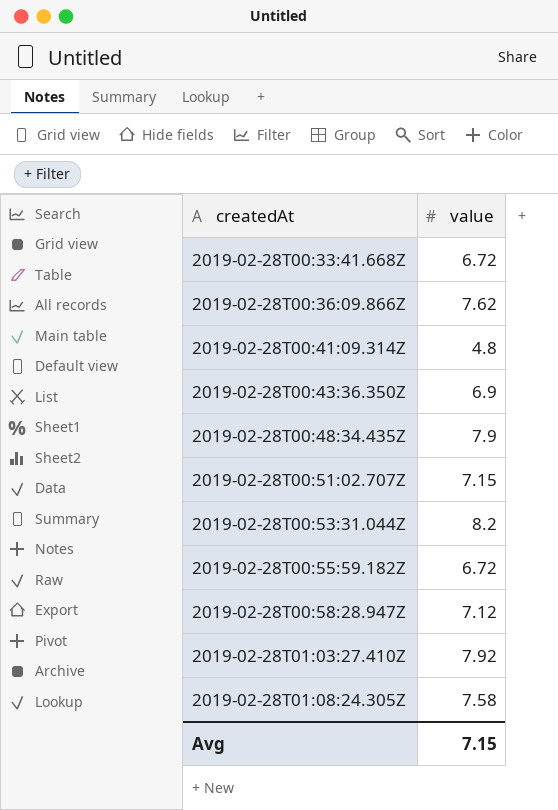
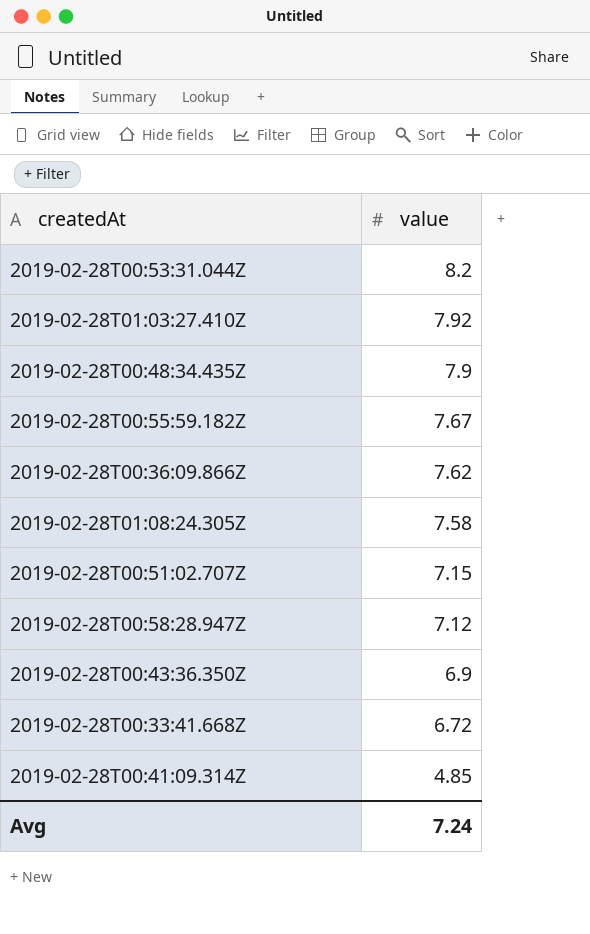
row order: createdAt ascending -> value descending
2019-02-28T00:55:59.182Z | value: 6.72 -> 7.67
2019-02-28T00:41:09.314Z | value: 4.8 -> 4.85
Avg | value: 7.15 -> 7.24

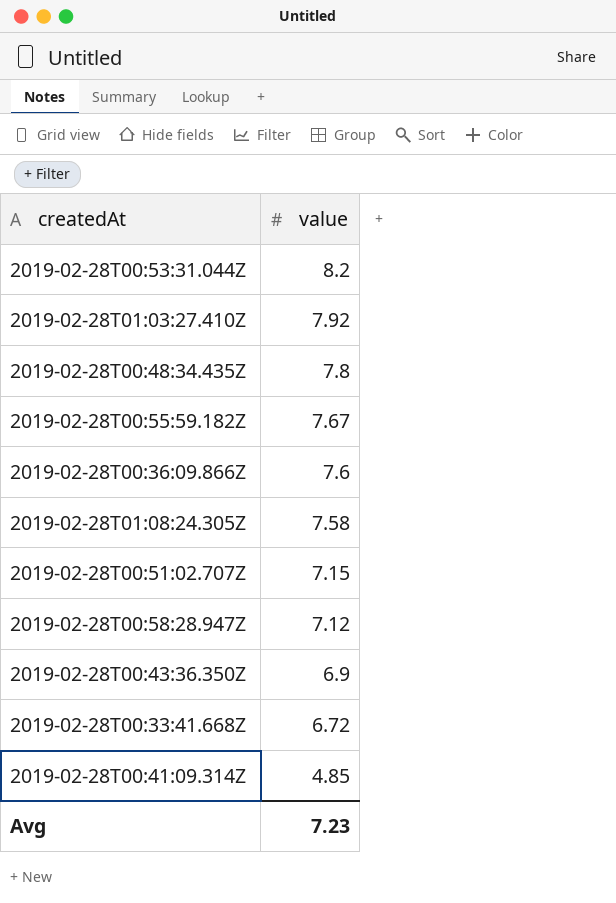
2019-02-28T00:48:34.435Z | value: 7.9 -> 7.8
2019-02-28T00:36:09.866Z | value: 7.62 -> 7.6
Avg | value: 7.24 -> 7.23

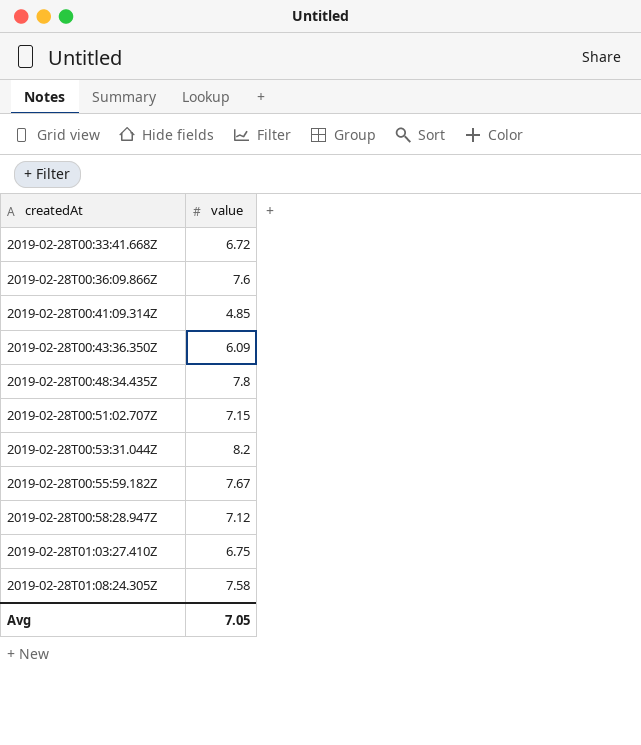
row order: value descending -> createdAt ascending
2019-02-28T00:43:36.350Z | value: 6.9 -> 6.09
2019-02-28T01:03:27.410Z | value: 7.92 -> 6.75
Avg | value: 7.23 -> 7.05

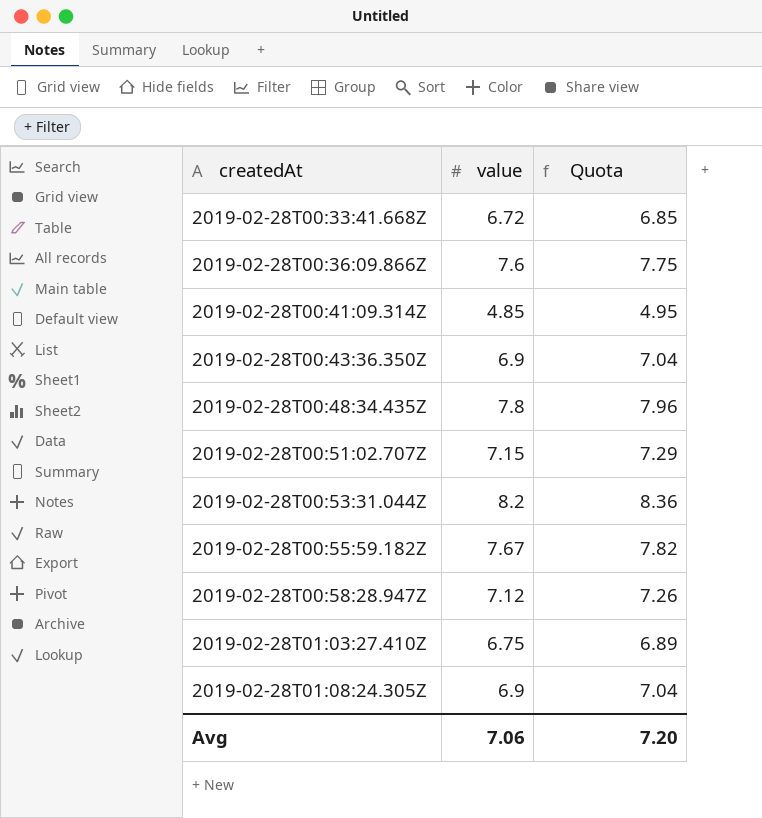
column Quota | formula: none -> [value] * 1.02
2019-02-28T00:43:36.350Z | value: 6.09 -> 6.9
2019-02-28T01:08:24.305Z | value: 7.58 -> 6.9
Avg | value: 7.05 -> 7.06

